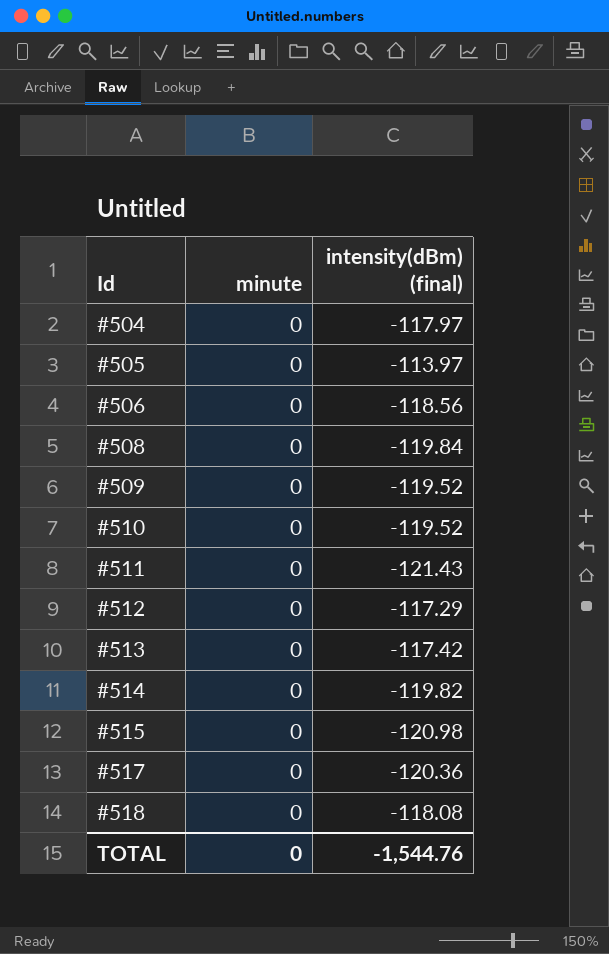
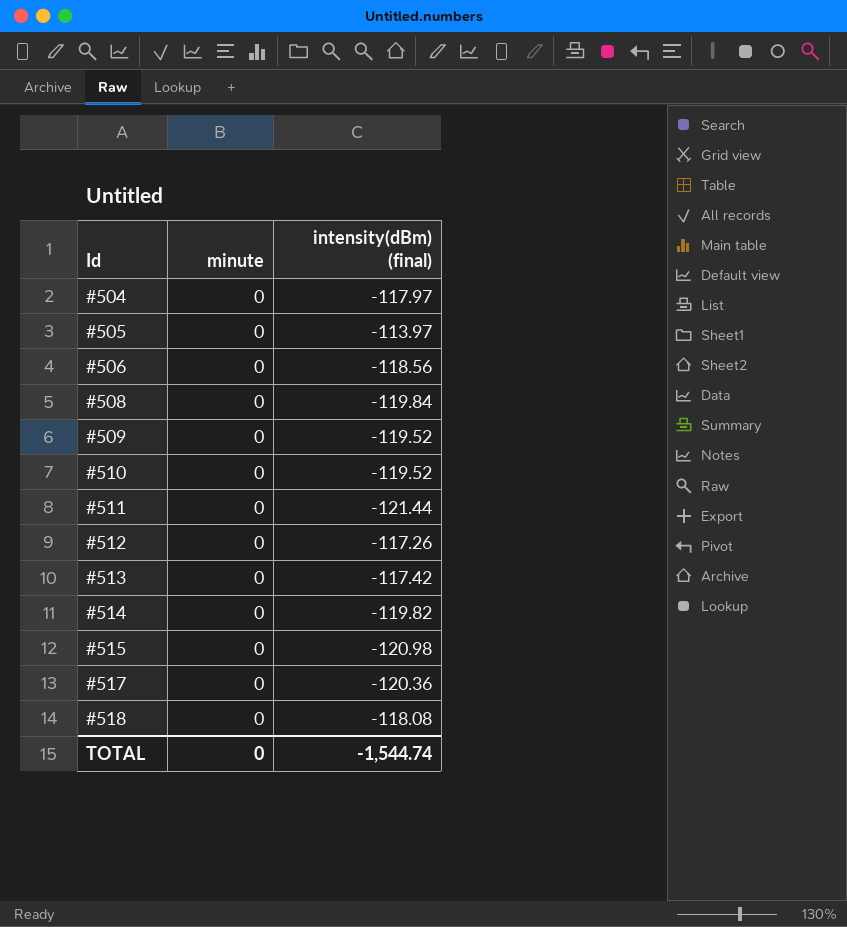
#511 | intensity(dBm) (final): -121.43 -> -121.44
#512 | intensity(dBm) (final): -117.29 -> -117.26
TOTAL | intensity(dBm) (final): -1,544.76 -> -1,544.74

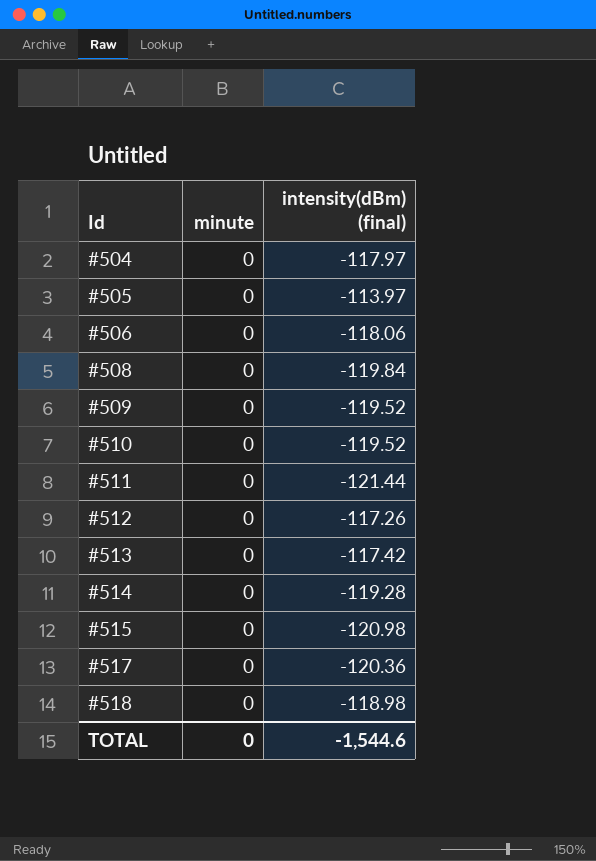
#506 | intensity(dBm) (final): -118.56 -> -118.06
#514 | intensity(dBm) (final): -119.82 -> -119.28
#518 | intensity(dBm) (final): -118.08 -> -118.98
TOTAL | intensity(dBm) (final): -1,544.74 -> -1,544.6

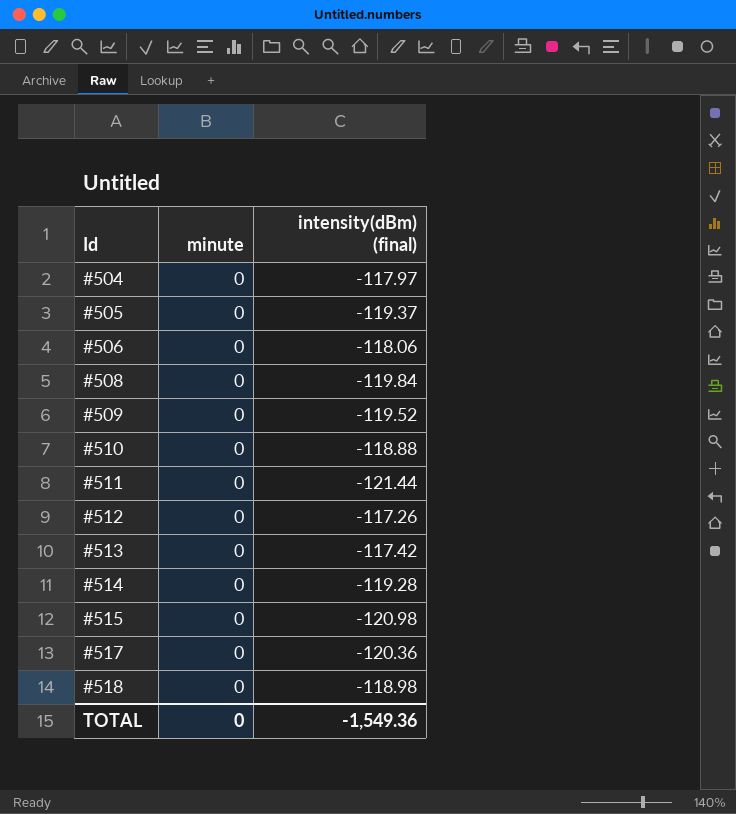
#505 | intensity(dBm) (final): -113.97 -> -119.37
#510 | intensity(dBm) (final): -119.52 -> -118.88
TOTAL | intensity(dBm) (final): -1,544.6 -> -1,549.36

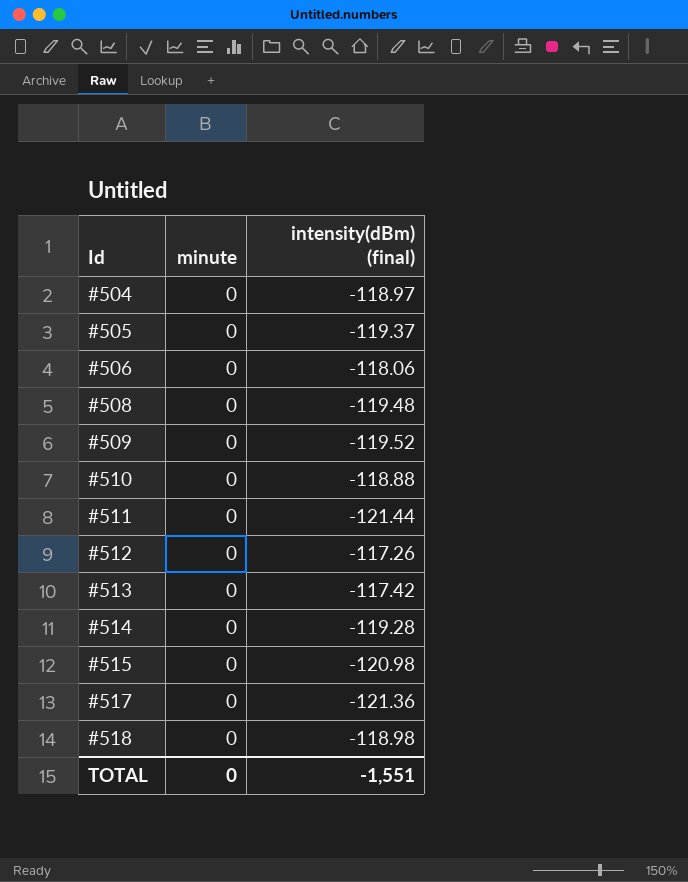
#504 | intensity(dBm) (final): -117.97 -> -118.97
#508 | intensity(dBm) (final): -119.84 -> -119.48
#517 | intensity(dBm) (final): -120.36 -> -121.36
TOTAL | intensity(dBm) (final): -1,549.36 -> -1,551

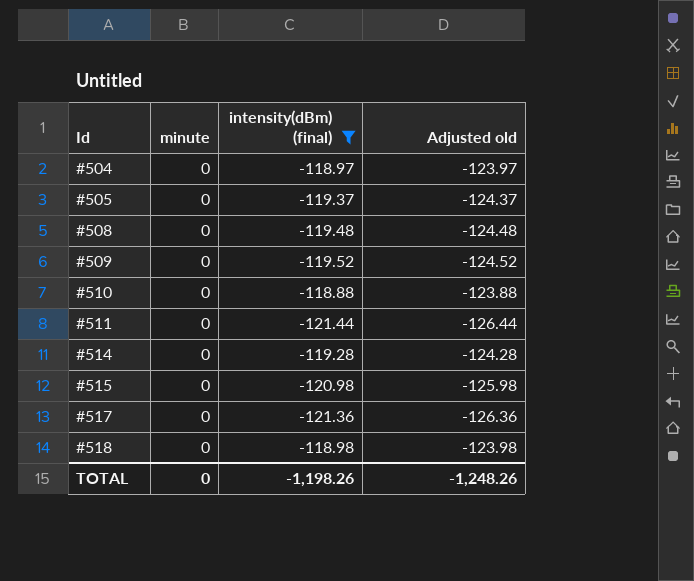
filter: none -> intensity(dBm) (final) <= -118.88
column Adjusted old | formula: none -> [intensity(dBm) (final)] - 5
TOTAL | intensity(dBm) (final): -1,551 -> -1,198.26

